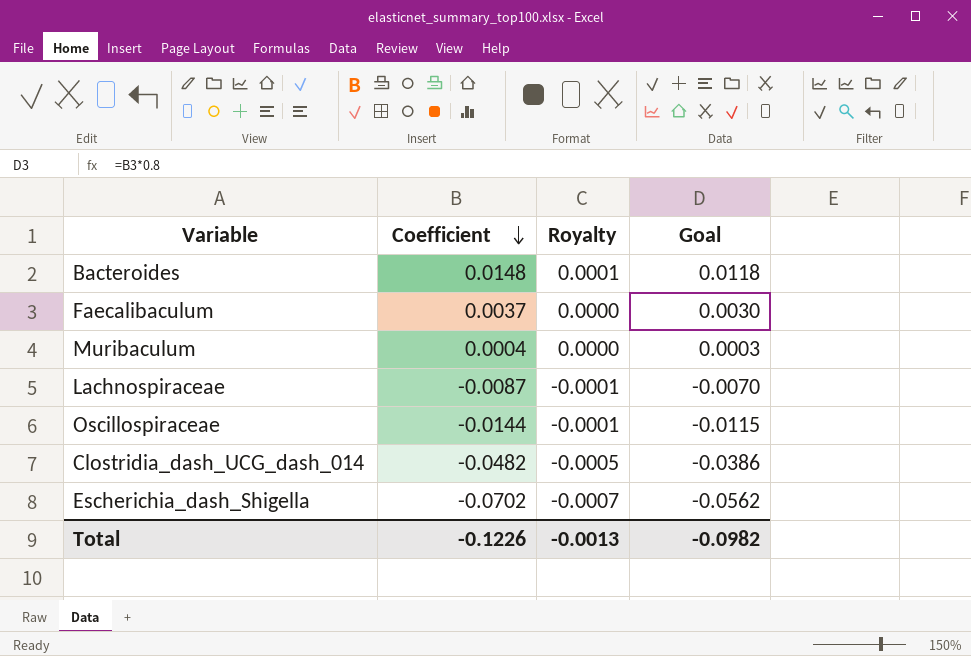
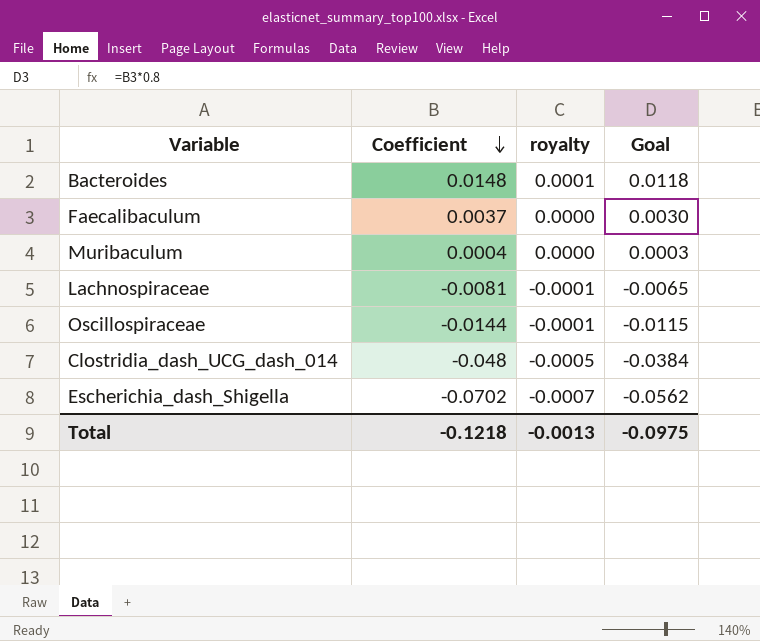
column name: Royalty -> royalty
Lachnospiraceae | Coefficient: -0.0087 -> -0.0081
Lachnospiraceae | Goal: -0.0070 -> -0.0065
Clostridia_dash_UCG_dash_014 | Coefficient: -0.0482 -> -0.048
Clostridia_dash_UCG_dash_014 | Goal: -0.0386 -> -0.0384
Total | Coefficient: -0.1226 -> -0.1218
Total | Goal: -0.0982 -> -0.0975

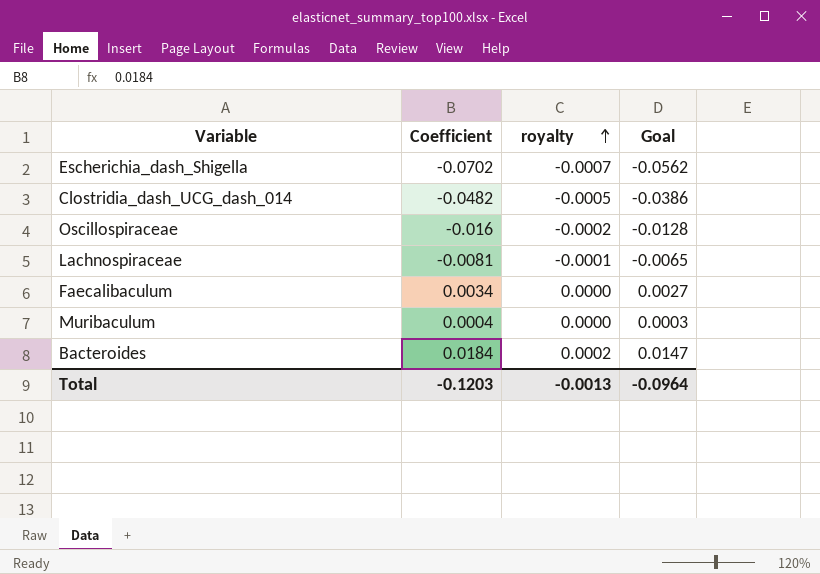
row order: Coefficient descending -> royalty ascending
Clostridia_dash_UCG_dash_014 | Coefficient: -0.048 -> -0.0482
Clostridia_dash_UCG_dash_014 | Goal: -0.0384 -> -0.0386
Oscillospiraceae | Coefficient: -0.0144 -> -0.016
Oscillospiraceae | royalty: -0.0001 -> -0.0002
Oscillospiraceae | Goal: -0.0115 -> -0.0128
Faecalibaculum | Coefficient: 0.0037 -> 0.0034
Faecalibaculum | Goal: 0.0030 -> 0.0027
Bacteroides | Coefficient: 0.0148 -> 0.0184
Bacteroides | royalty: 0.0001 -> 0.0002
Bacteroides | Goal: 0.0118 -> 0.0147
Total | Coefficient: -0.1218 -> -0.1203
Total | Goal: -0.0975 -> -0.0964

